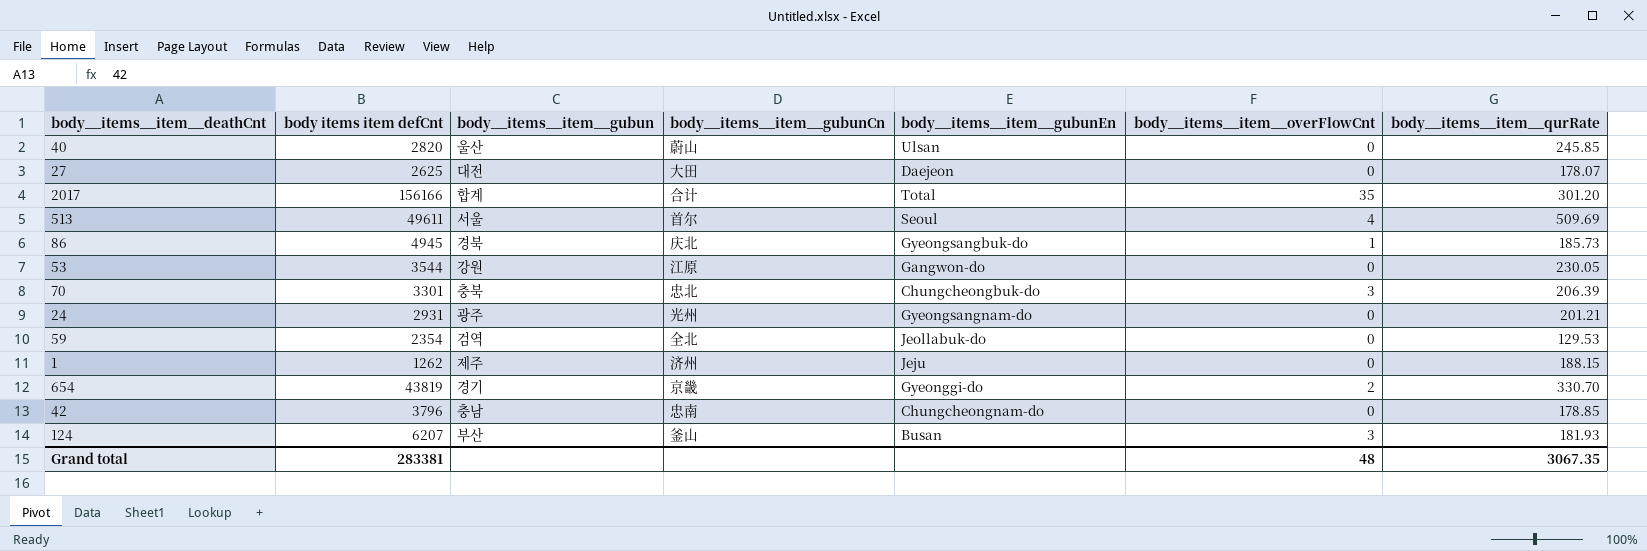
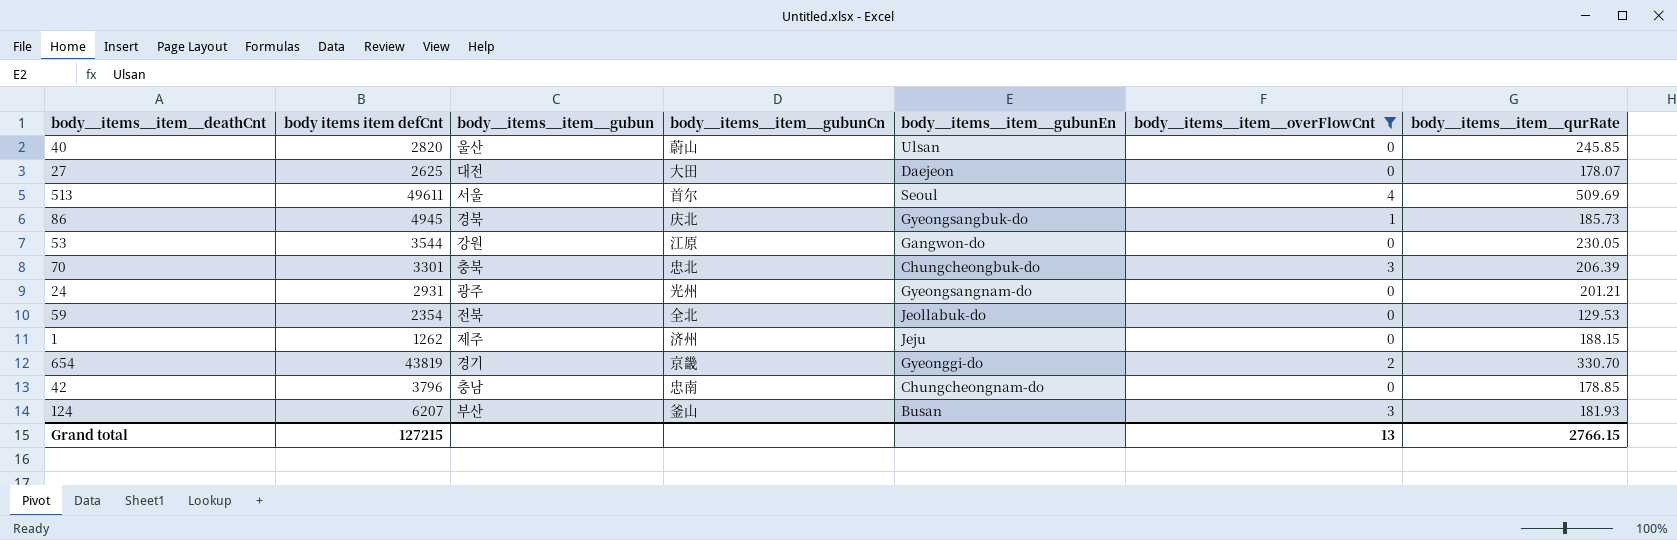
filter: none -> body__items__item__overFlowCnt != 35
59 | body__items__item__gubun: 검역 -> 전북
Grand total | body items item defCnt: 283381 -> 127215
Grand total | body__items__item__overFlowCnt: 48 -> 13
Grand total | body__items__item__qurRate: 3067.35 -> 2766.15

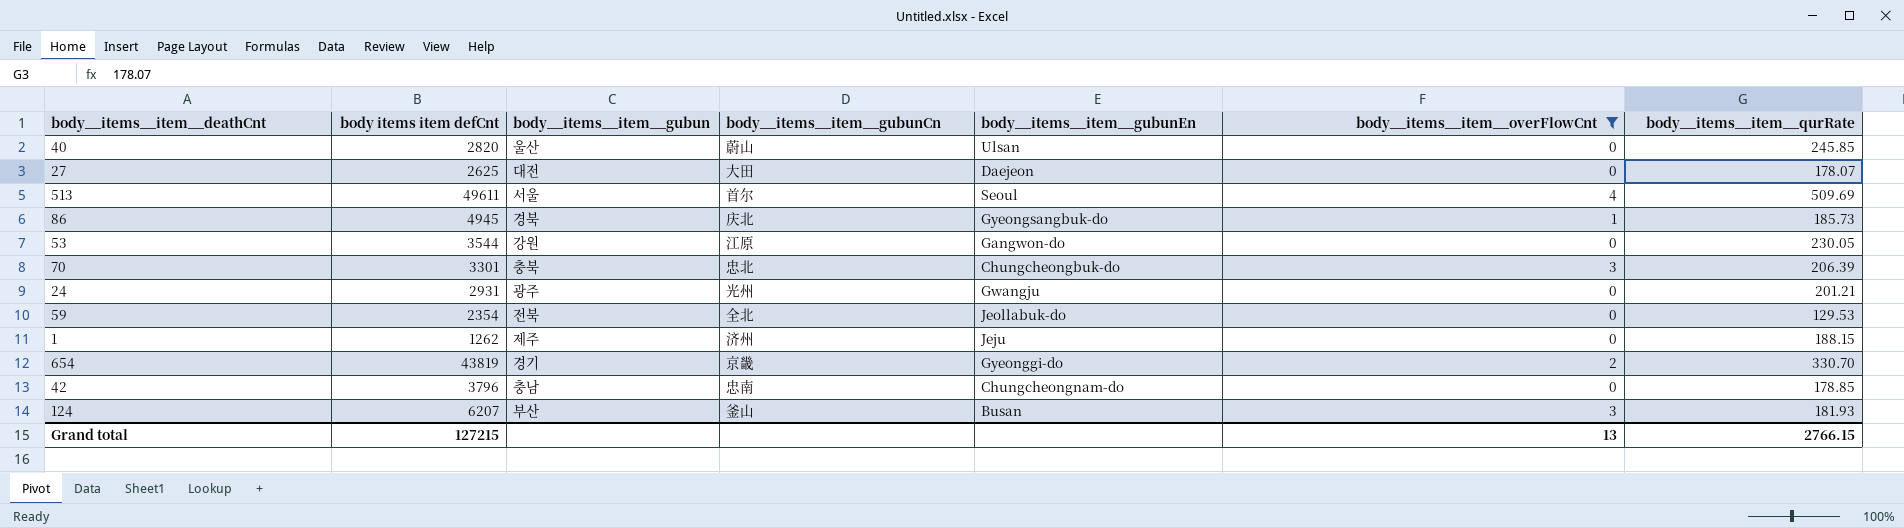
24 | body__items__item__gubunEn: Gyeongsangnam-do -> Gwangju

